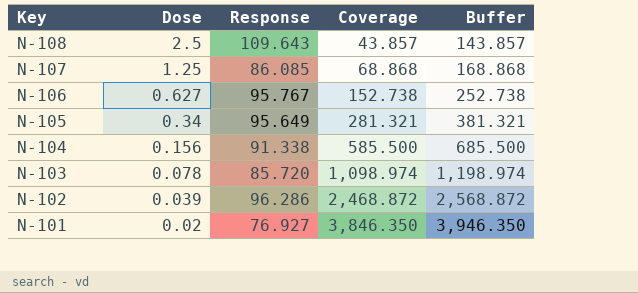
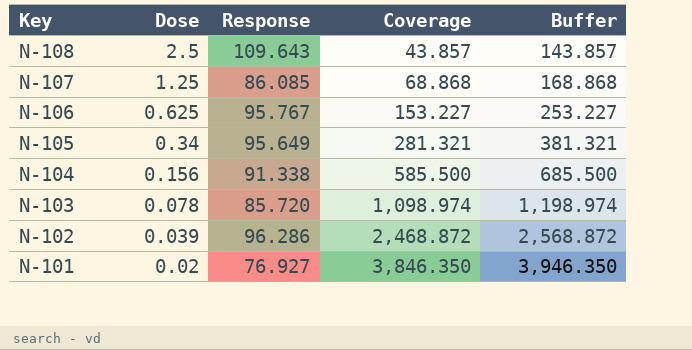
N-106 | Dose: 0.627 -> 0.625
N-106 | Coverage: 152.738 -> 153.227
N-106 | Buffer: 252.738 -> 253.227

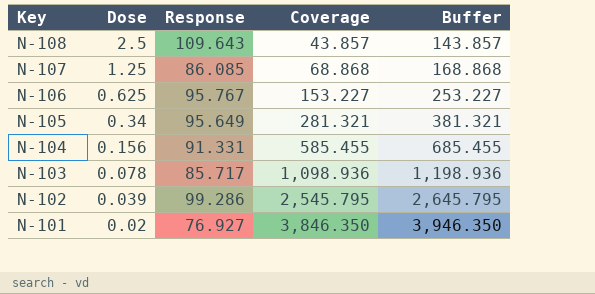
N-104 | Response: 91.338 -> 91.331
N-104 | Coverage: 585.500 -> 585.455
N-104 | Buffer: 685.500 -> 685.455
N-103 | Response: 85.720 -> 85.717
N-103 | Coverage: 1,098.974 -> 1,098.936
N-103 | Buffer: 1,198.974 -> 1,198.936
N-102 | Response: 96.286 -> 99.286
N-102 | Coverage: 2,468.872 -> 2,545.795
N-102 | Buffer: 2,568.872 -> 2,645.795

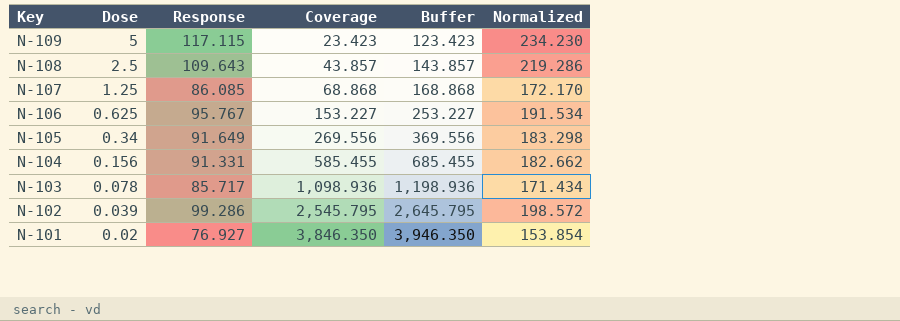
column Normalized | formula: none -> [Response] * 2
row N-109: none -> 5 | 117.115 | 23.423 | 123.423 | 234.230
N-105 | Response: 95.649 -> 91.649
N-105 | Coverage: 281.321 -> 269.556
N-105 | Buffer: 381.321 -> 369.556

